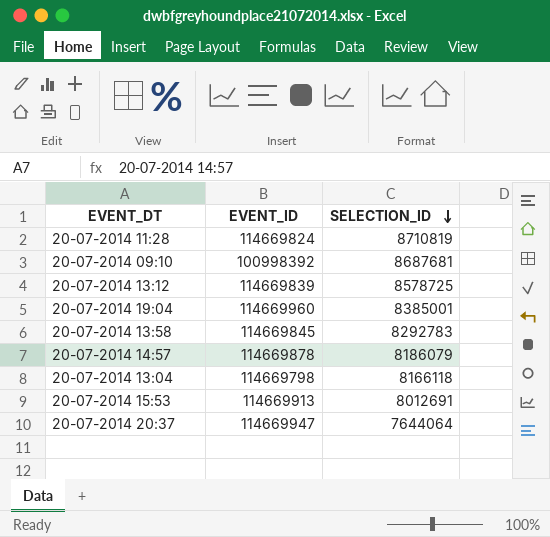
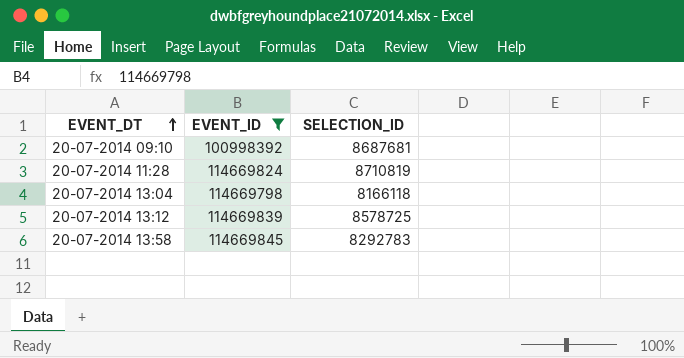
filter: none -> EVENT_ID <= 114669845
row order: SELECTION_ID descending -> EVENT_DT ascending

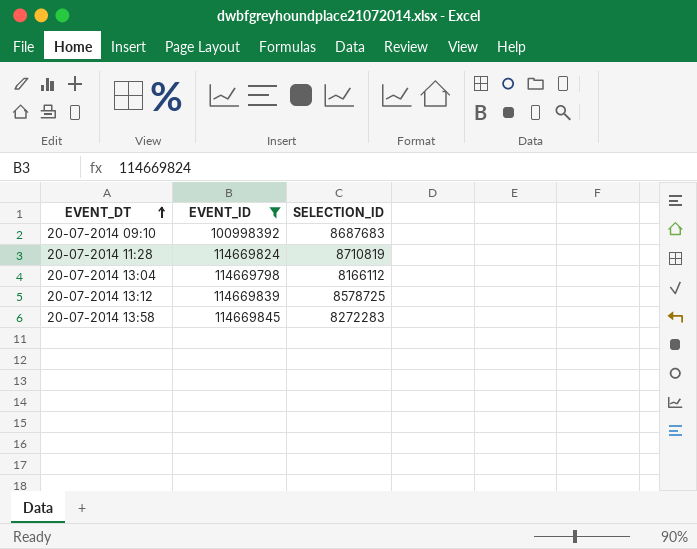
20-07-2014 09:10 | SELECTION_ID: 8687681 -> 8687683
20-07-2014 13:04 | SELECTION_ID: 8166118 -> 8166112
20-07-2014 13:58 | SELECTION_ID: 8292783 -> 8272283

